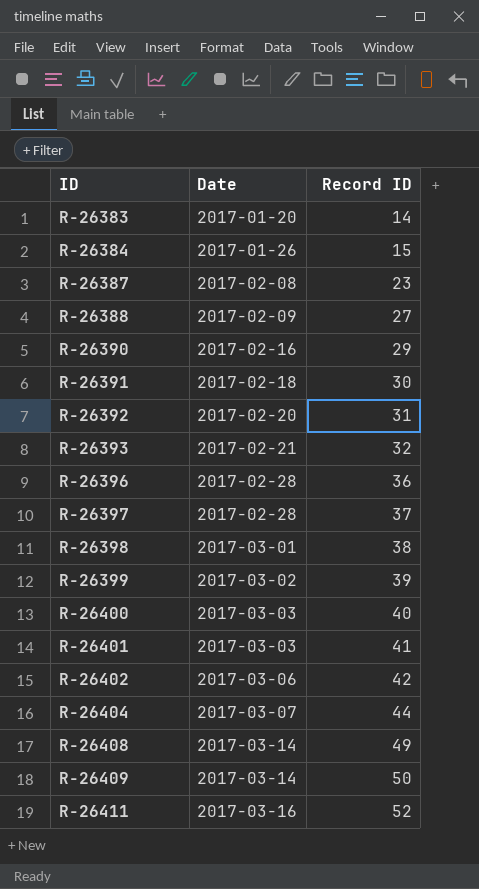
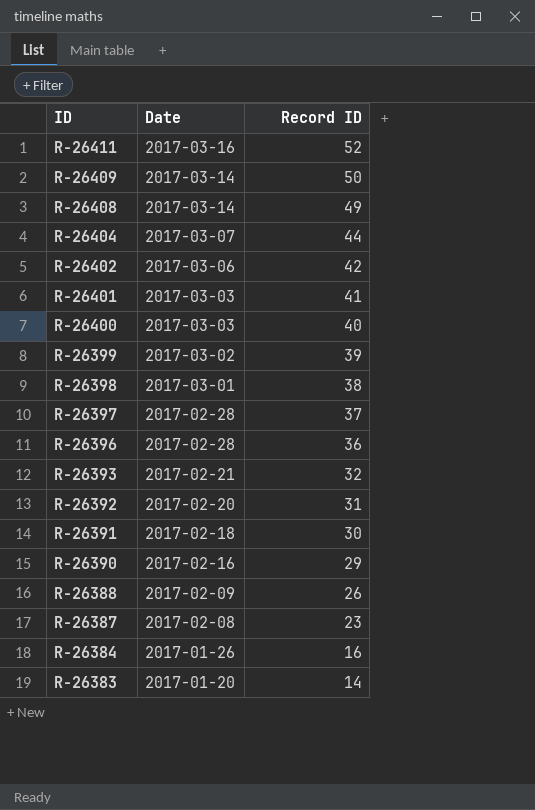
row order: ID ascending -> ID descending
R-26388 | Record ID: 27 -> 26
R-26384 | Record ID: 15 -> 16

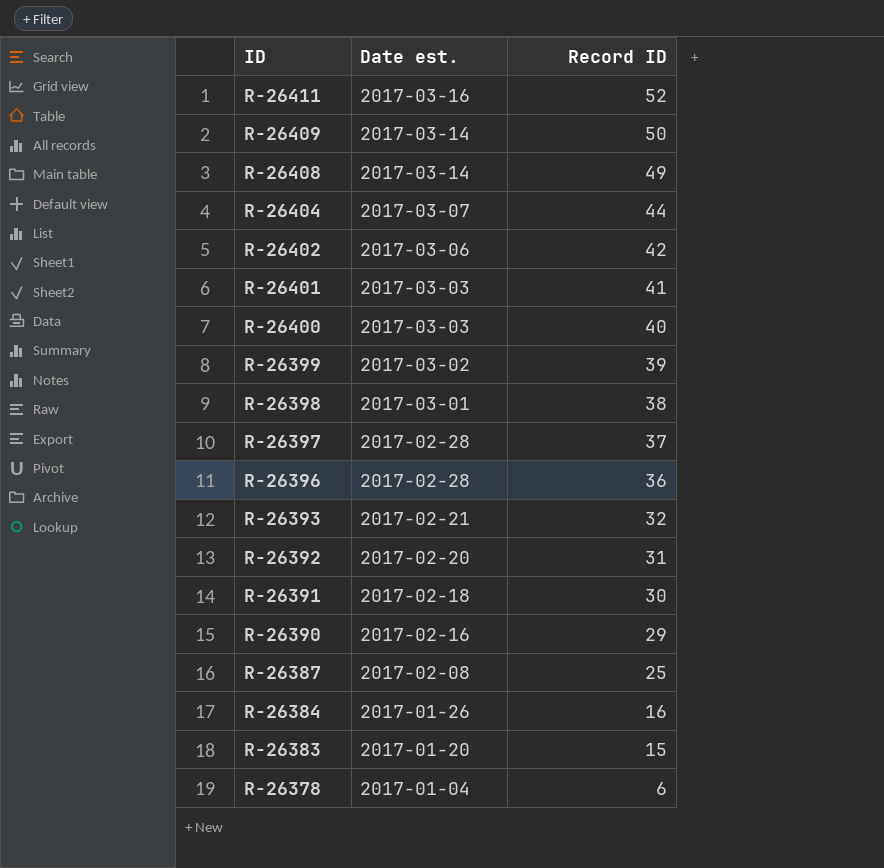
column name: Date -> Date est.
row R-26388: 2017-02-09 | 26 -> none
R-26387 | Record ID: 23 -> 25
R-26383 | Record ID: 14 -> 15
row R-26378: none -> 2017-01-04 | 6

